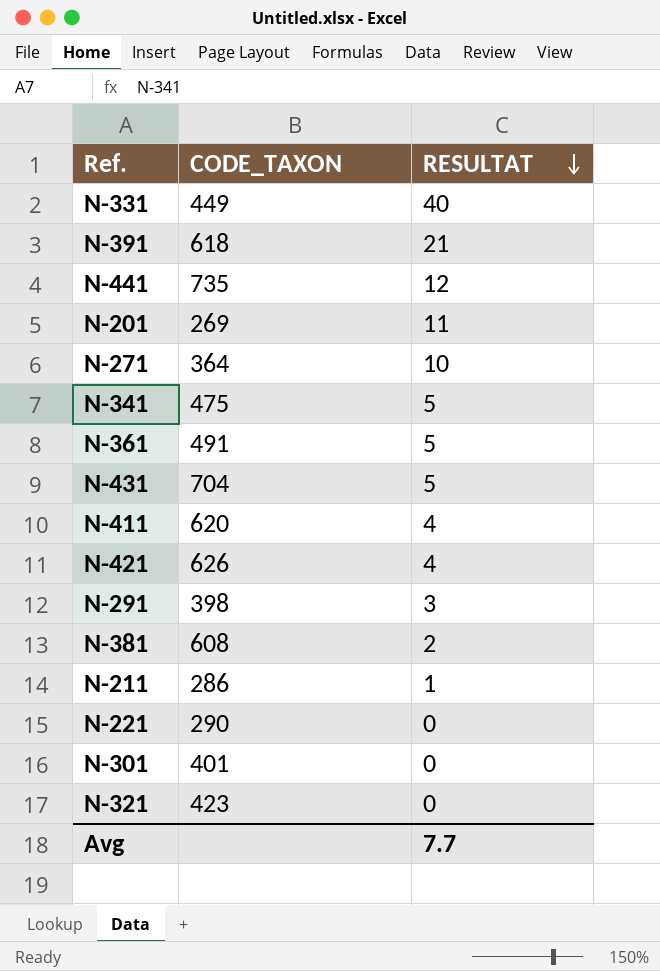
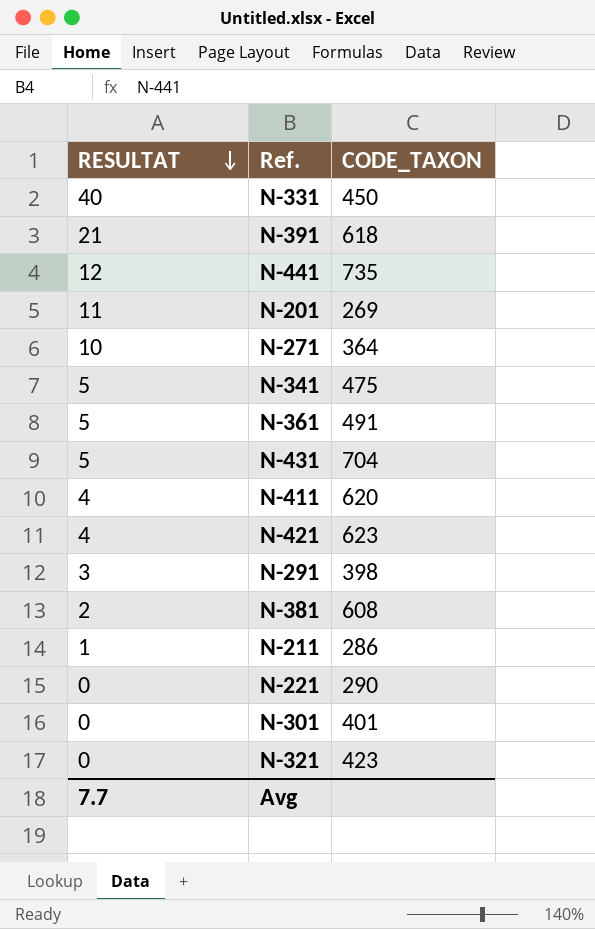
column RESULTAT | position: 3 -> 1
N-331 | CODE_TAXON: 449 -> 450
N-421 | CODE_TAXON: 626 -> 623

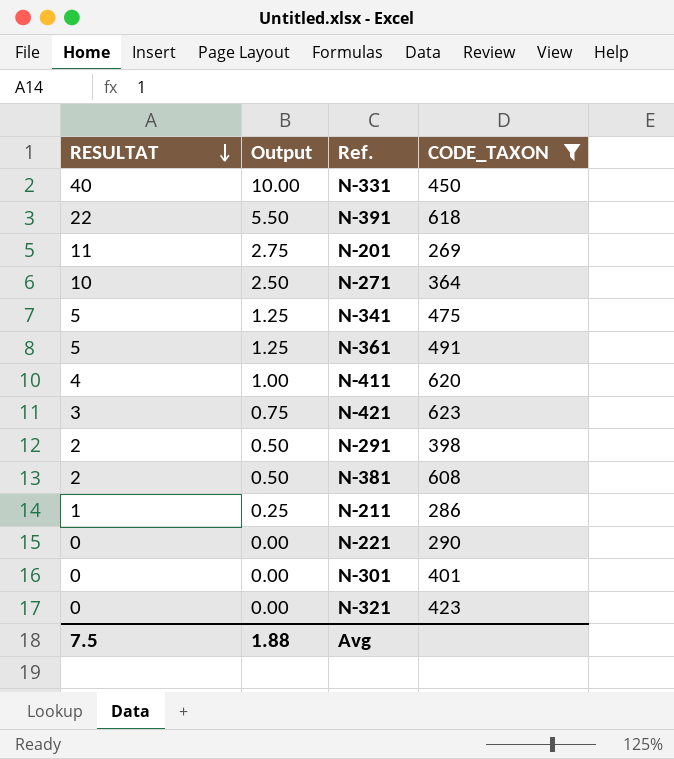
filter: none -> CODE_TAXON <= 623
column Output | formula: none -> [RESULTAT] * 0.25
N-391 | RESULTAT: 21 -> 22
N-421 | RESULTAT: 4 -> 3
N-291 | RESULTAT: 3 -> 2
Avg | RESULTAT: 7.7 -> 7.5

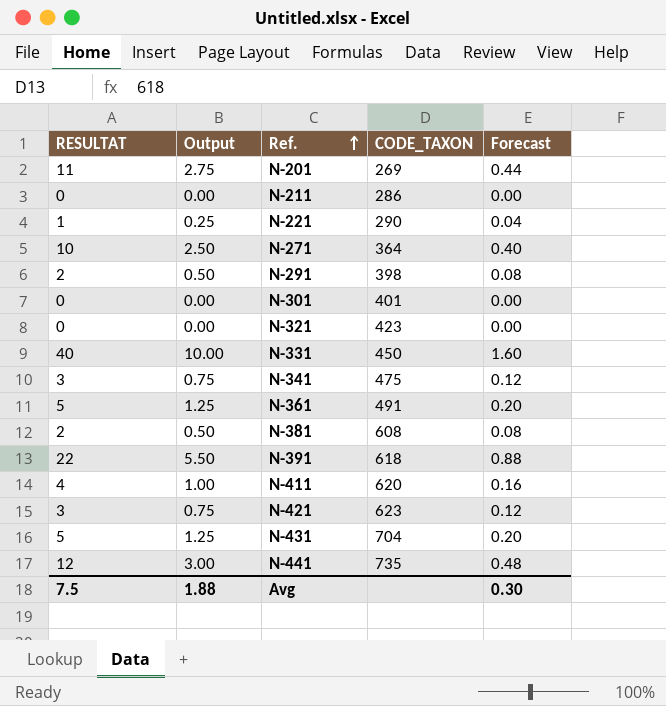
filter: CODE_TAXON <= 623 -> none
row order: RESULTAT descending -> Ref. ascending
column Forecast | formula: none -> [RESULTAT] * 0.04
N-211 | RESULTAT: 1 -> 0
N-211 | Output: 0.25 -> 0.00
N-221 | RESULTAT: 0 -> 1
N-221 | Output: 0.00 -> 0.25
N-341 | RESULTAT: 5 -> 3
N-341 | Output: 1.25 -> 0.75

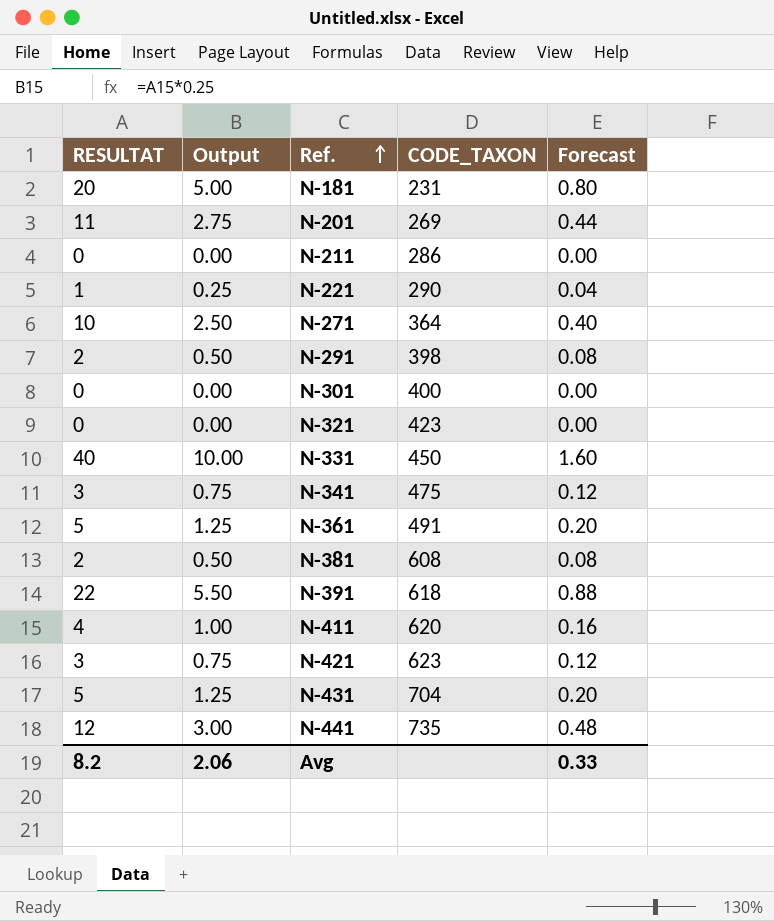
row N-181: none -> 20 | 5.00 | 231 | 0.80
N-301 | CODE_TAXON: 401 -> 400
Avg | RESULTAT: 7.5 -> 8.2
Avg | Output: 1.88 -> 2.06
Avg | Forecast: 0.30 -> 0.33

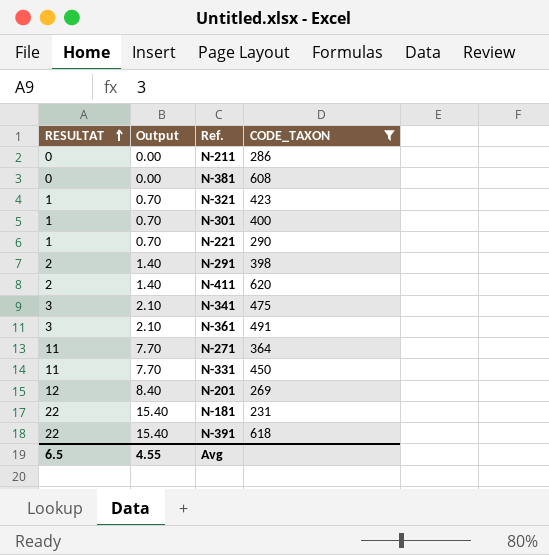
filter: none -> CODE_TAXON <= 620
row order: Ref. ascending -> RESULTAT ascending
column Forecast | formula: [RESULTAT] * 0.04 -> none
column Output | formula: [RESULTAT] * 0.25 -> [RESULTAT] * 0.7
N-381 | RESULTAT: 2 -> 0
N-321 | RESULTAT: 0 -> 1
N-301 | RESULTAT: 0 -> 1
N-411 | RESULTAT: 4 -> 2
N-361 | RESULTAT: 5 -> 3
N-271 | RESULTAT: 10 -> 11
N-331 | RESULTAT: 40 -> 11
N-201 | RESULTAT: 11 -> 12
N-181 | RESULTAT: 20 -> 22
Avg | RESULTAT: 8.2 -> 6.5
Avg | Output: 2.06 -> 4.55

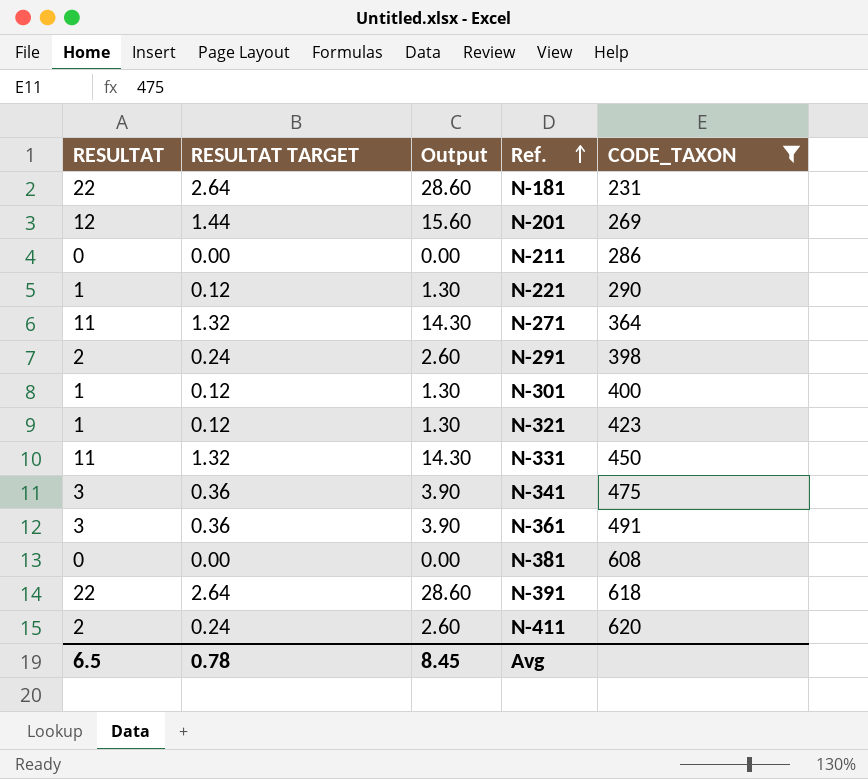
row order: RESULTAT ascending -> Ref. ascending
column RESULTAT TARGET | formula: none -> [RESULTAT] * 0.12
column Output | formula: [RESULTAT] * 0.7 -> [RESULTAT] * 1.3
Avg | Output: 4.55 -> 8.45

